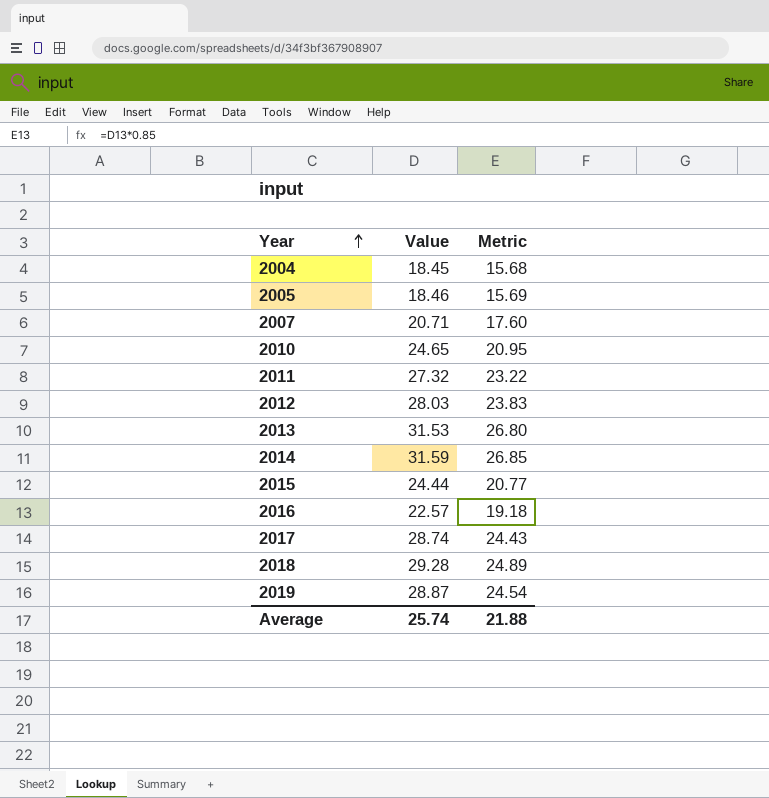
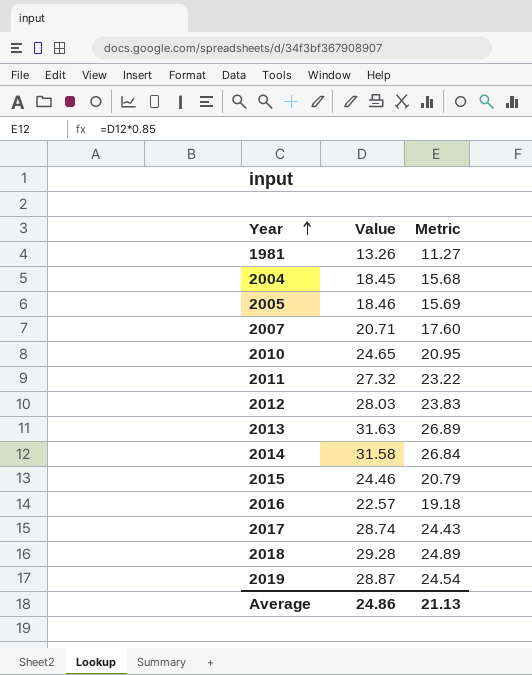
row 1981: none -> 13.26 | 11.27
2013 | Value: 31.53 -> 31.63
2013 | Metric: 26.80 -> 26.89
2014 | Value: 31.59 -> 31.58
2014 | Metric: 26.85 -> 26.84
2015 | Value: 24.44 -> 24.46
2015 | Metric: 20.77 -> 20.79
Average | Value: 25.74 -> 24.86
Average | Metric: 21.88 -> 21.13

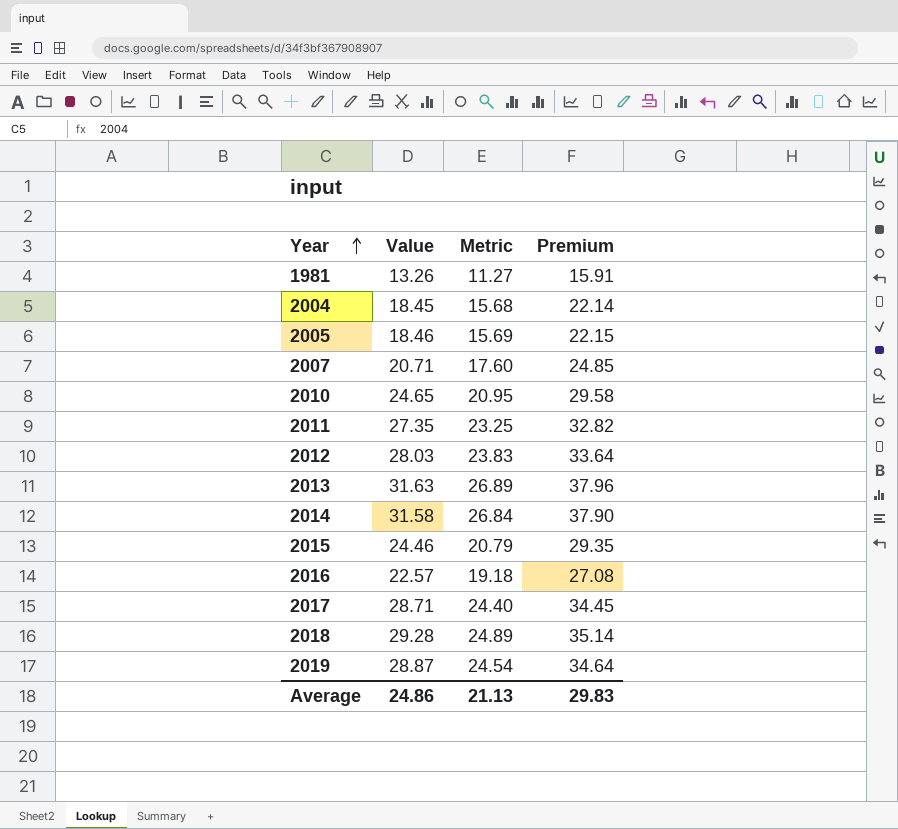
column Premium | formula: none -> [Value] * 1.2
2011 | Value: 27.32 -> 27.35
2011 | Metric: 23.22 -> 23.25
2017 | Value: 28.74 -> 28.71
2017 | Metric: 24.43 -> 24.40

